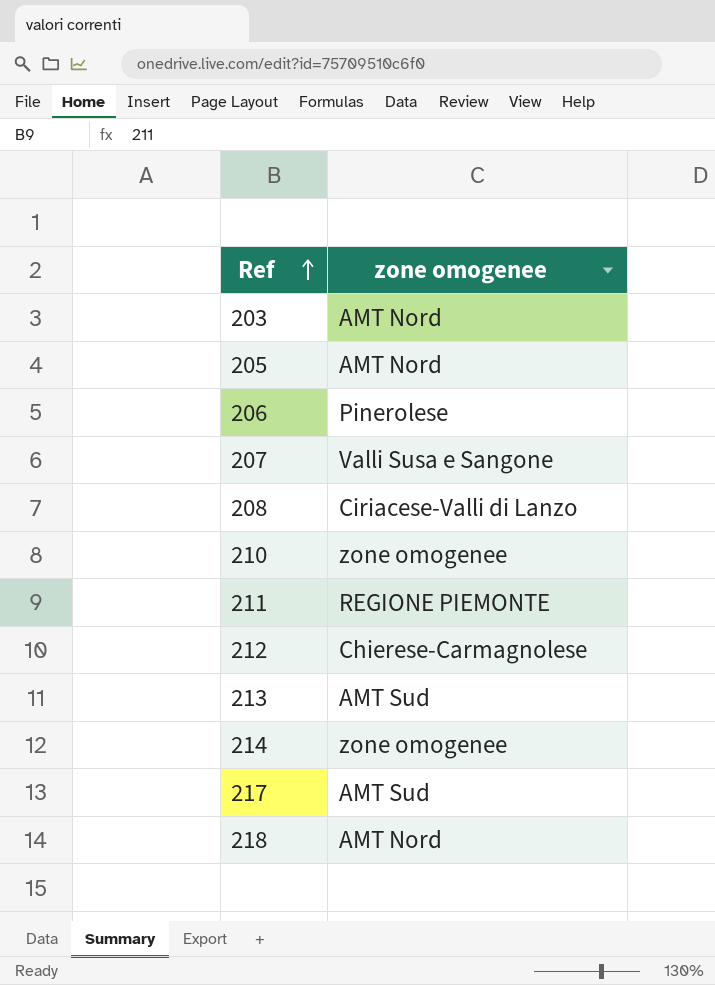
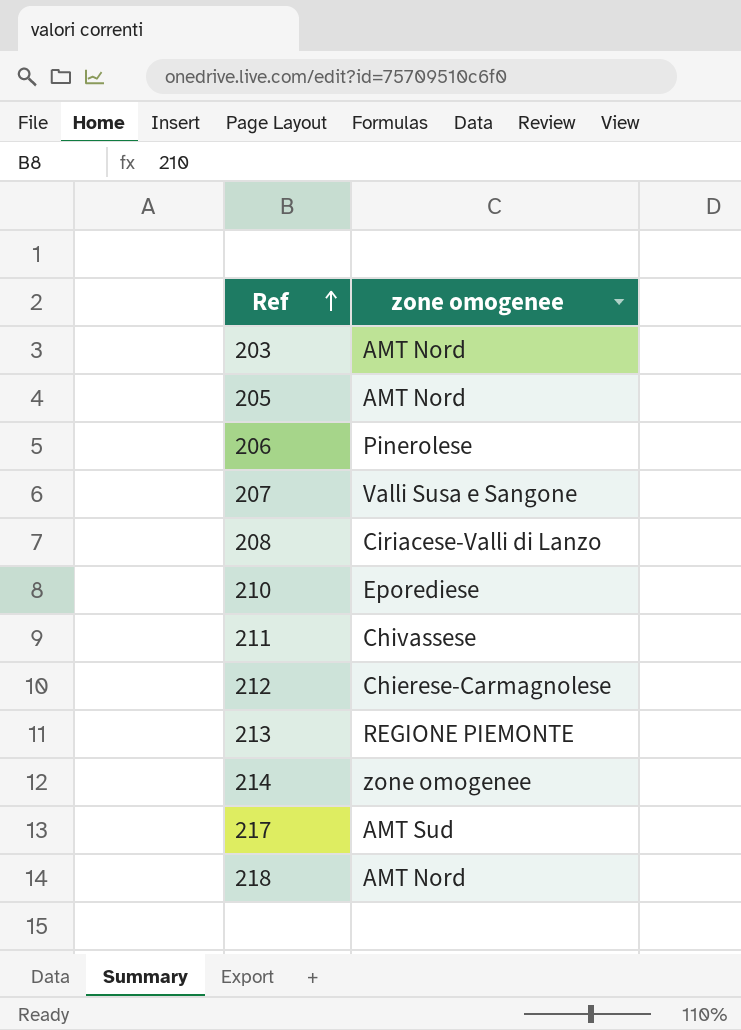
210 | zone omogenee: zone omogenee -> Eporediese
211 | zone omogenee: REGIONE PIEMONTE -> Chivassese
213 | zone omogenee: AMT Sud -> REGIONE PIEMONTE

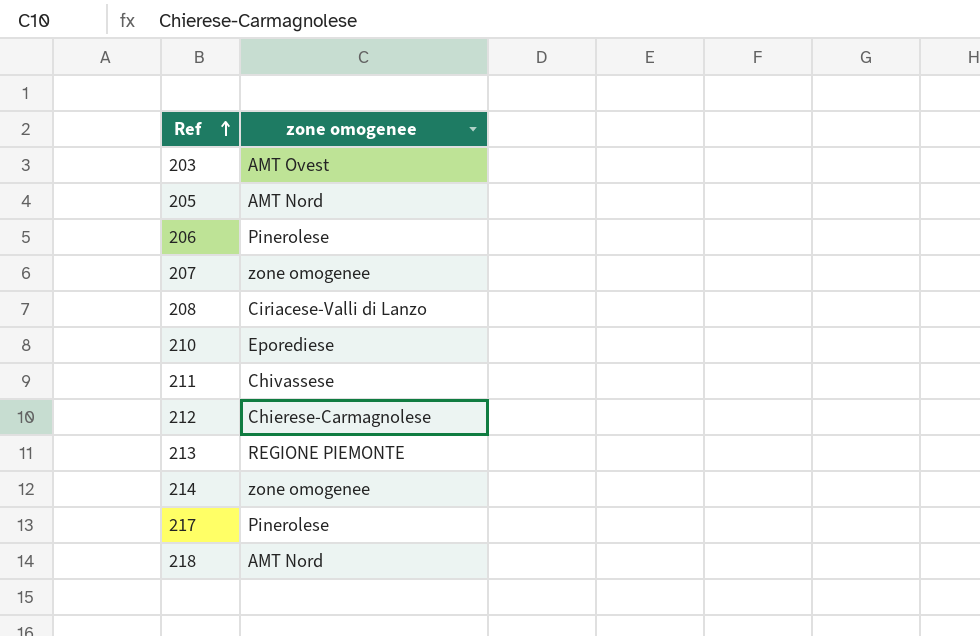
203 | zone omogenee: AMT Nord -> AMT Ovest
207 | zone omogenee: Valli Susa e Sangone -> zone omogenee
217 | zone omogenee: AMT Sud -> Pinerolese

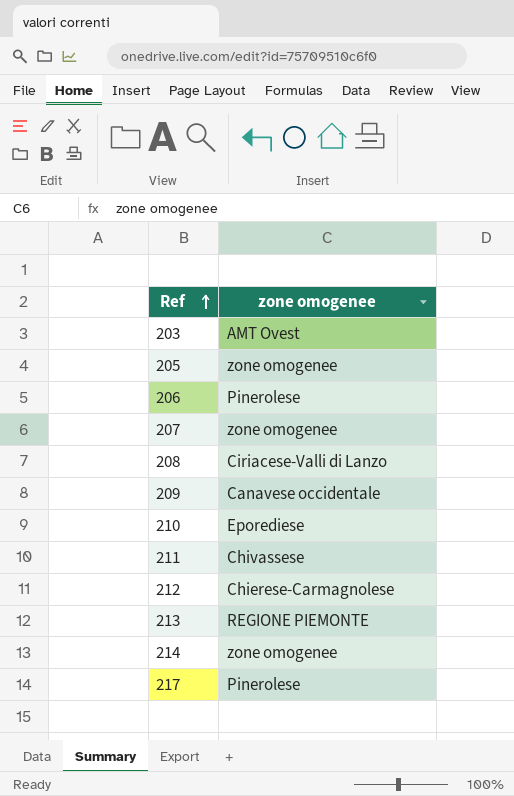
row 218: AMT Nord -> none
205 | zone omogenee: AMT Nord -> zone omogenee
row 209: none -> Canavese occidentale

